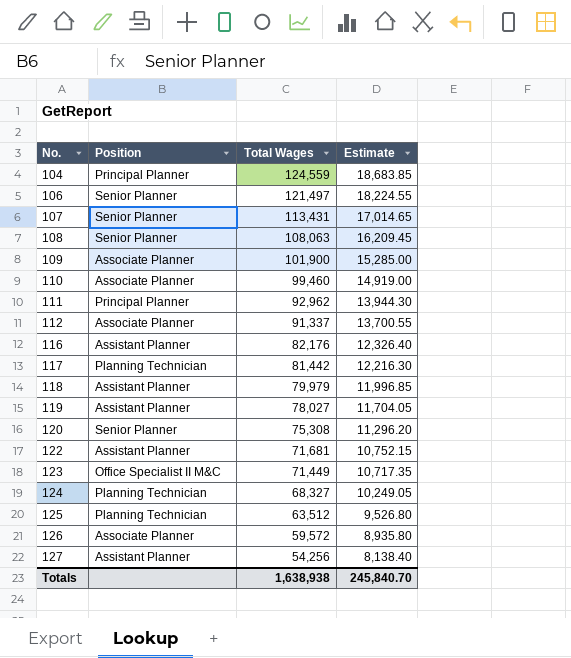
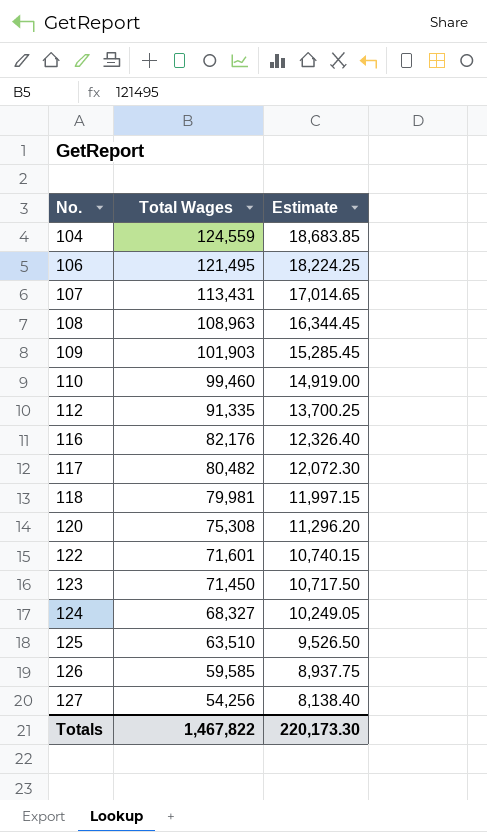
column Position | position: 2 -> none
row 111: Principal Planner | 92,962 | 13,944.30 -> none
row 119: Assistant Planner | 78,027 | 11,704.05 -> none
106 | Total Wages: 121,497 -> 121,495
106 | Estimate: 18,224.55 -> 18,224.25
108 | Total Wages: 108,063 -> 108,963
108 | Estimate: 16,209.45 -> 16,344.45
109 | Total Wages: 101,900 -> 101,903
109 | Estimate: 15,285.00 -> 15,285.45
112 | Total Wages: 91,337 -> 91,335
112 | Estimate: 13,700.55 -> 13,700.25
117 | Total Wages: 81,442 -> 80,482
117 | Estimate: 12,216.30 -> 12,072.30
118 | Total Wages: 79,979 -> 79,981
118 | Estimate: 11,996.85 -> 11,997.15
122 | Total Wages: 71,681 -> 71,601
122 | Estimate: 10,752.15 -> 10,740.15
123 | Total Wages: 71,449 -> 71,450
123 | Estimate: 10,717.35 -> 10,717.50
125 | Total Wages: 63,512 -> 63,510
125 | Estimate: 9,526.80 -> 9,526.50
126 | Total Wages: 59,572 -> 59,585
126 | Estimate: 8,935.80 -> 8,937.75
Totals | Total Wages: 1,638,938 -> 1,467,822
Totals | Estimate: 245,840.70 -> 220,173.30

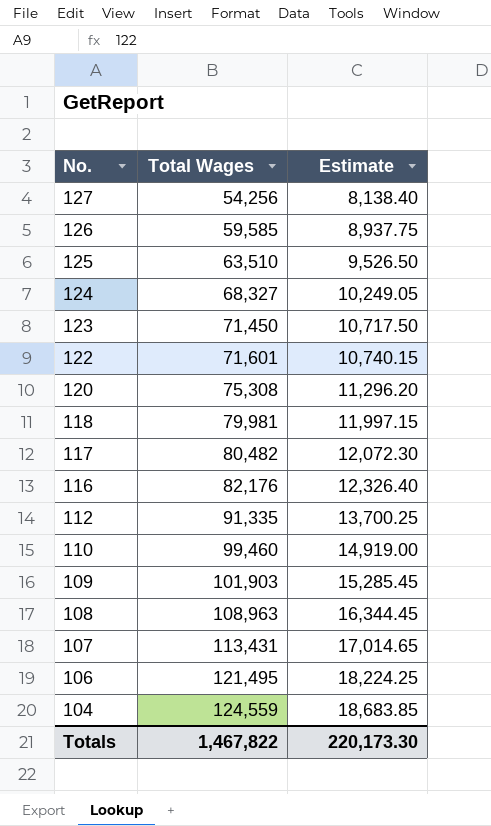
row order: No. ascending -> No. descending

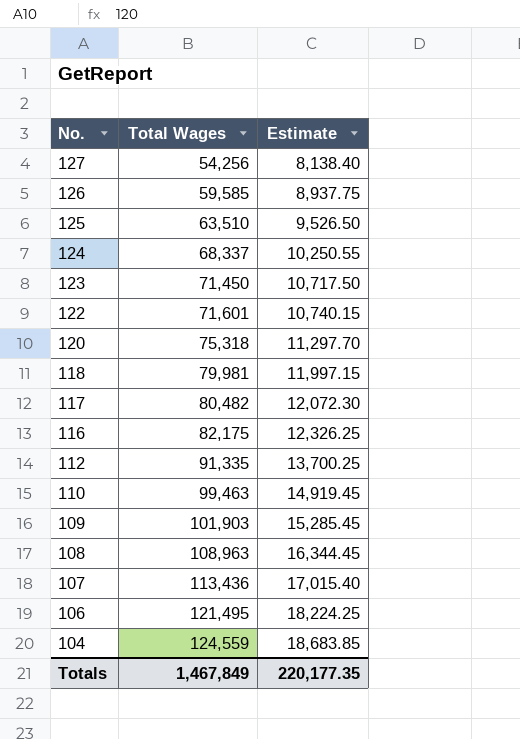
124 | Total Wages: 68,327 -> 68,337
124 | Estimate: 10,249.05 -> 10,250.55
120 | Total Wages: 75,308 -> 75,318
120 | Estimate: 11,296.20 -> 11,297.70
116 | Total Wages: 82,176 -> 82,175
116 | Estimate: 12,326.40 -> 12,326.25
110 | Total Wages: 99,460 -> 99,463
110 | Estimate: 14,919.00 -> 14,919.45
107 | Total Wages: 113,431 -> 113,436
107 | Estimate: 17,014.65 -> 17,015.40
Totals | Total Wages: 1,467,822 -> 1,467,849
Totals | Estimate: 220,173.30 -> 220,177.35

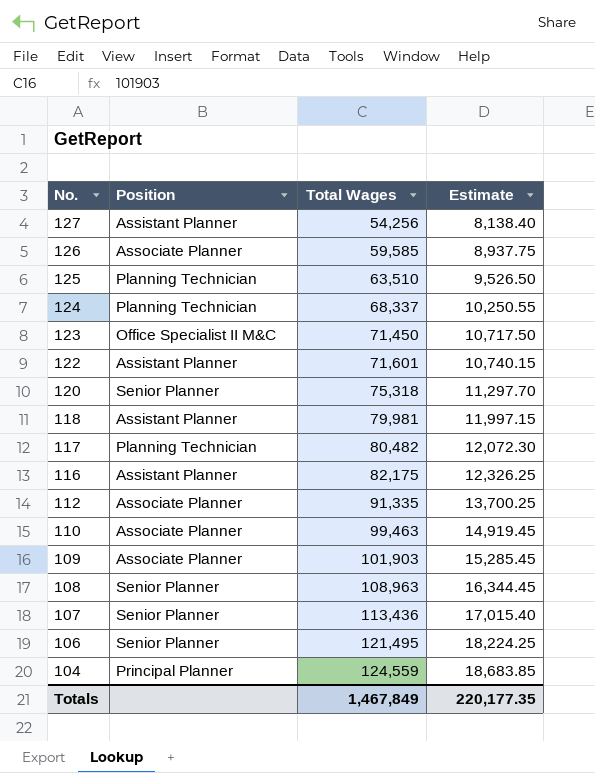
column Position | position: none -> 2

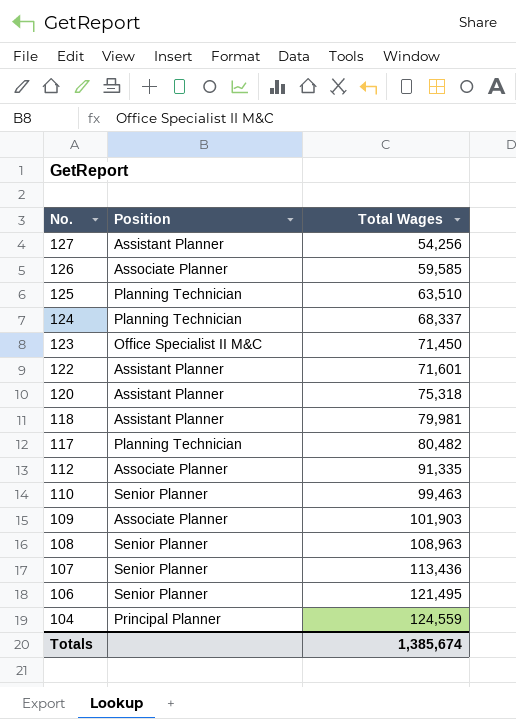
column Estimate | formula: [Total Wages] * 0.15 -> none
row 116: Assistant Planner | 82,175 | 12,326.25 -> none
120 | Position: Senior Planner -> Assistant Planner
110 | Position: Associate Planner -> Senior Planner
Totals | Total Wages: 1,467,849 -> 1,385,674

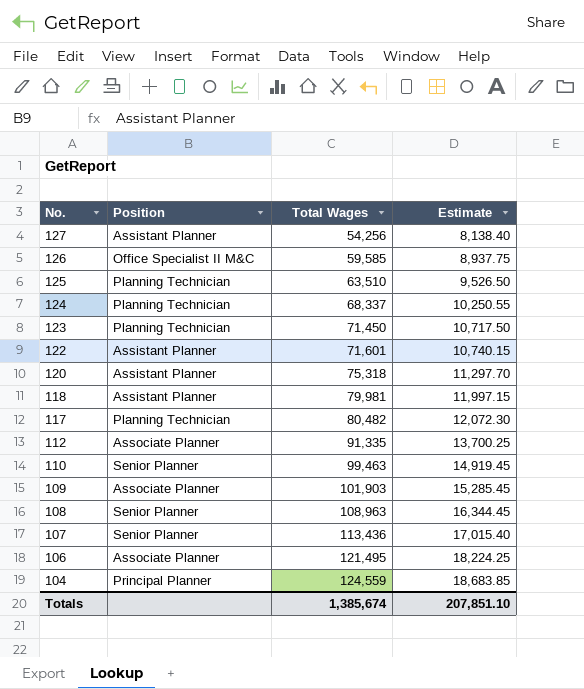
column Estimate | formula: none -> [Total Wages] * 0.15
126 | Position: Associate Planner -> Office Specialist II M&C
123 | Position: Office Specialist II M&C -> Planning Technician
106 | Position: Senior Planner -> Associate Planner

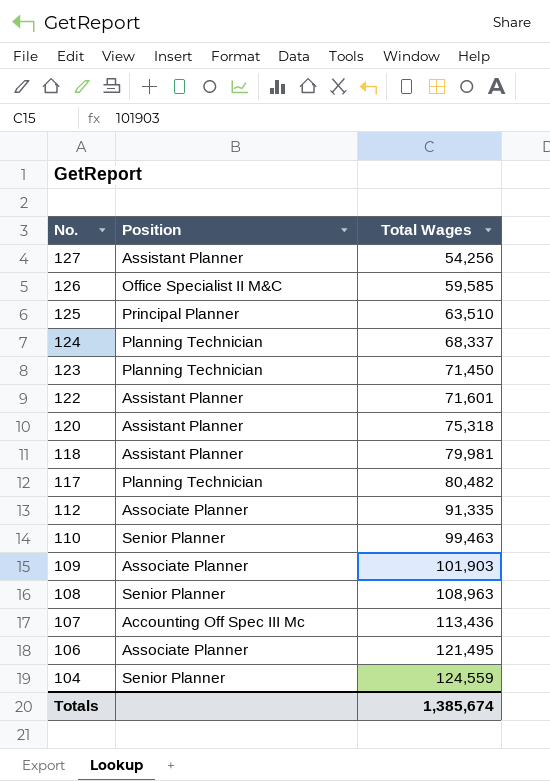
column Estimate | formula: [Total Wages] * 0.15 -> none
125 | Position: Planning Technician -> Principal Planner
107 | Position: Senior Planner -> Accounting Off Spec III Mc
104 | Position: Principal Planner -> Senior Planner

